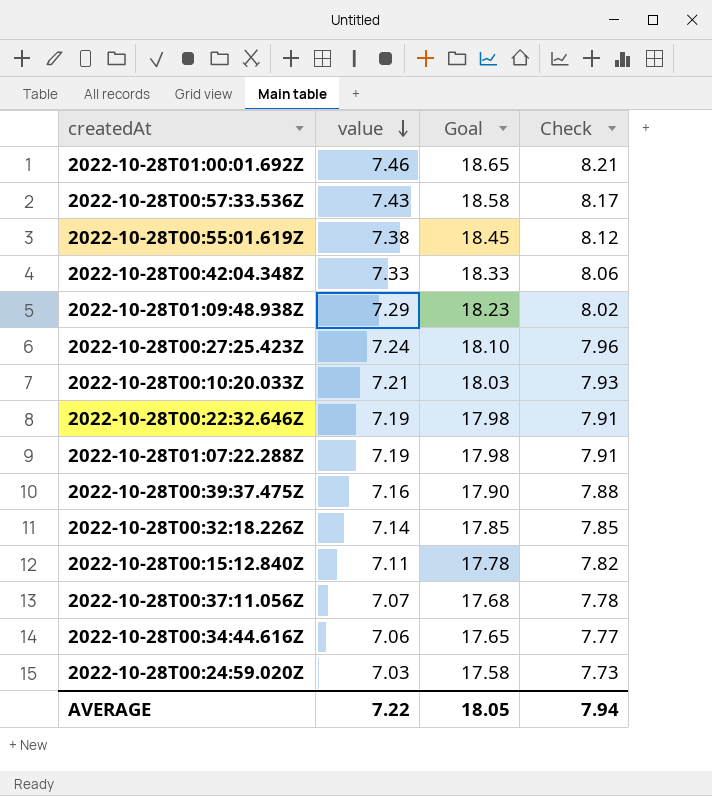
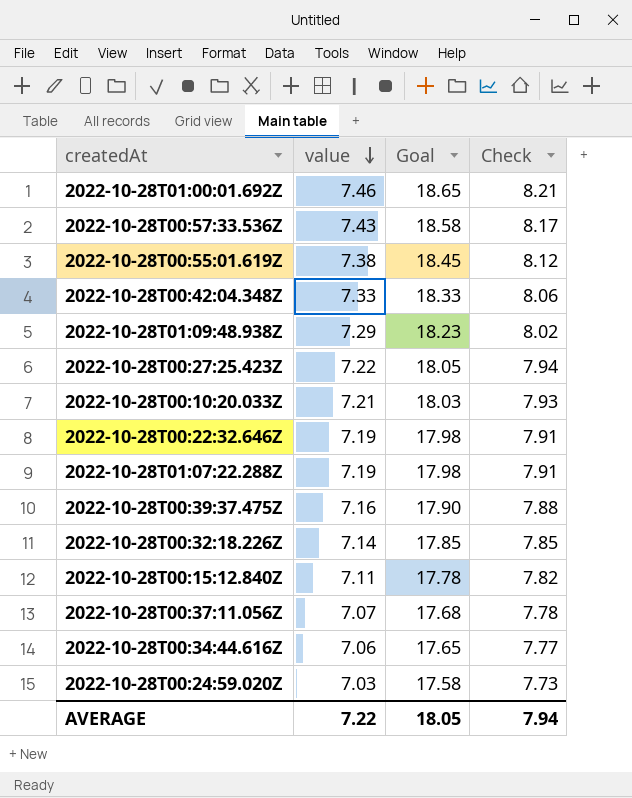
2022-10-28T00:27:25.423Z | value: 7.24 -> 7.22
2022-10-28T00:27:25.423Z | Goal: 18.10 -> 18.05
2022-10-28T00:27:25.423Z | Check: 7.96 -> 7.94

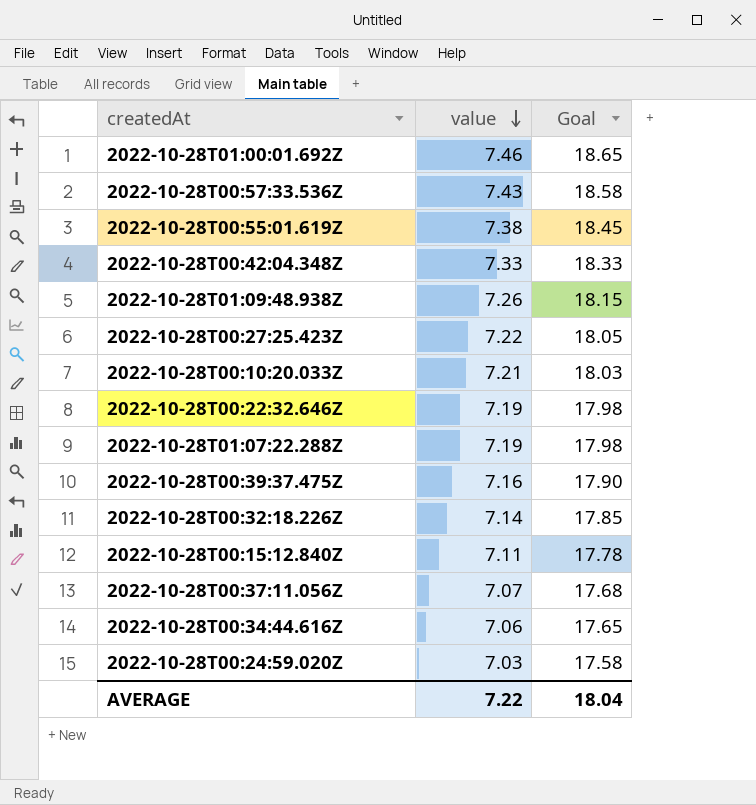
column Check | formula: [value] * 1.1 -> none
2022-10-28T01:09:48.938Z | value: 7.29 -> 7.26
2022-10-28T01:09:48.938Z | Goal: 18.23 -> 18.15
AVERAGE | Goal: 18.05 -> 18.04

